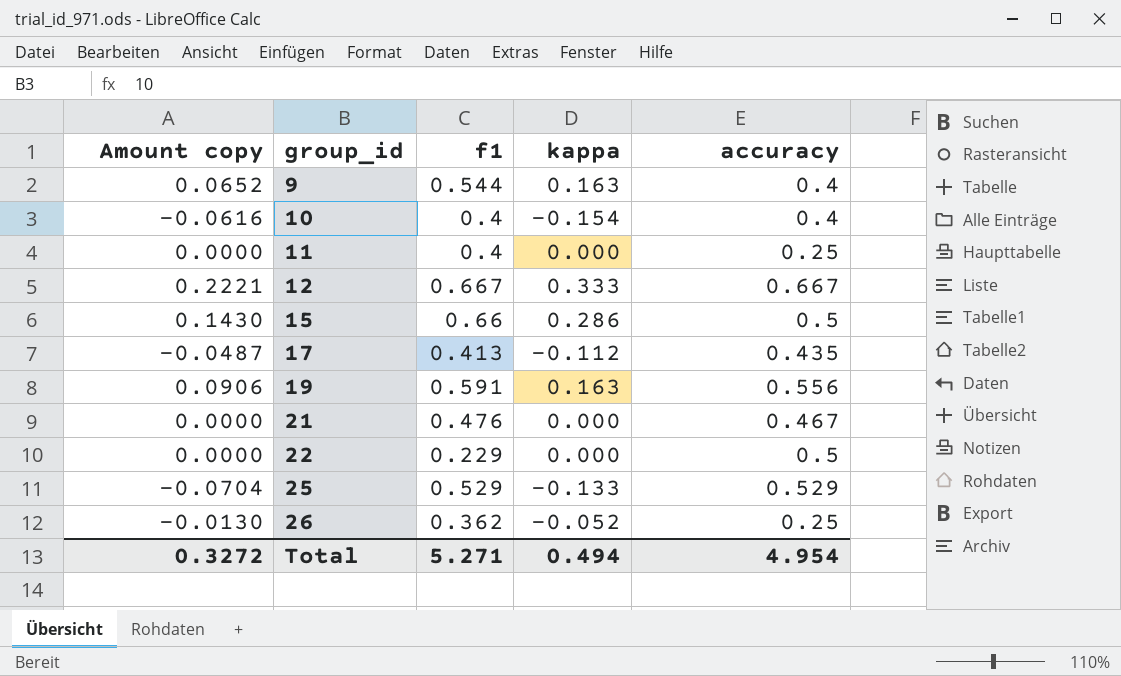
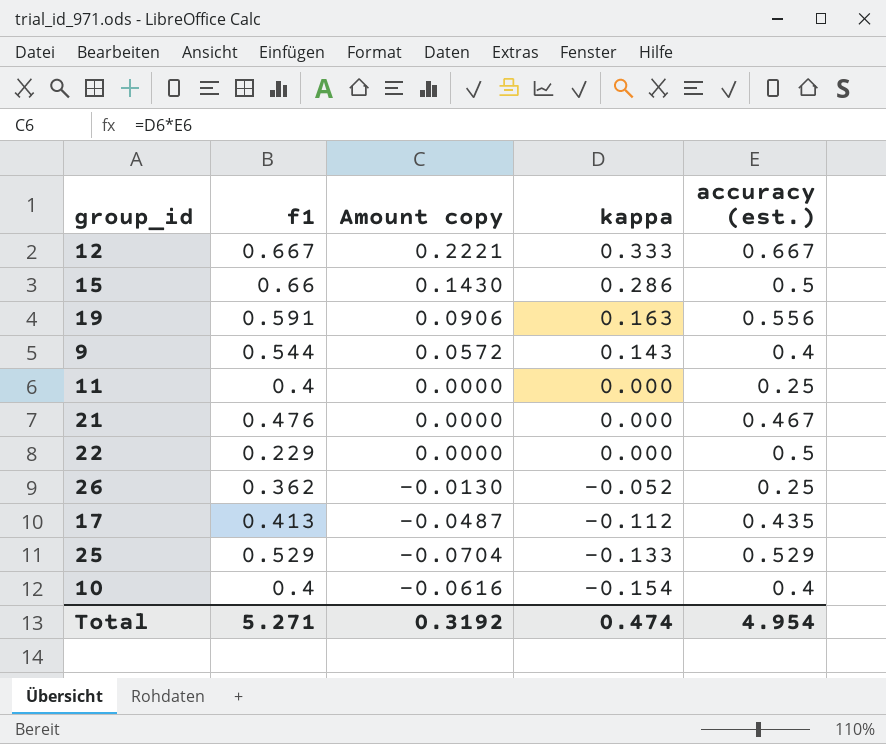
row order: group_id ascending -> kappa descending
column Amount copy | position: 1 -> 3
column name: accuracy -> accuracy (est.)
9 | Amount copy: 0.0652 -> 0.0572
9 | kappa: 0.163 -> 0.143
Total | Amount copy: 0.3272 -> 0.3192
Total | kappa: 0.494 -> 0.474

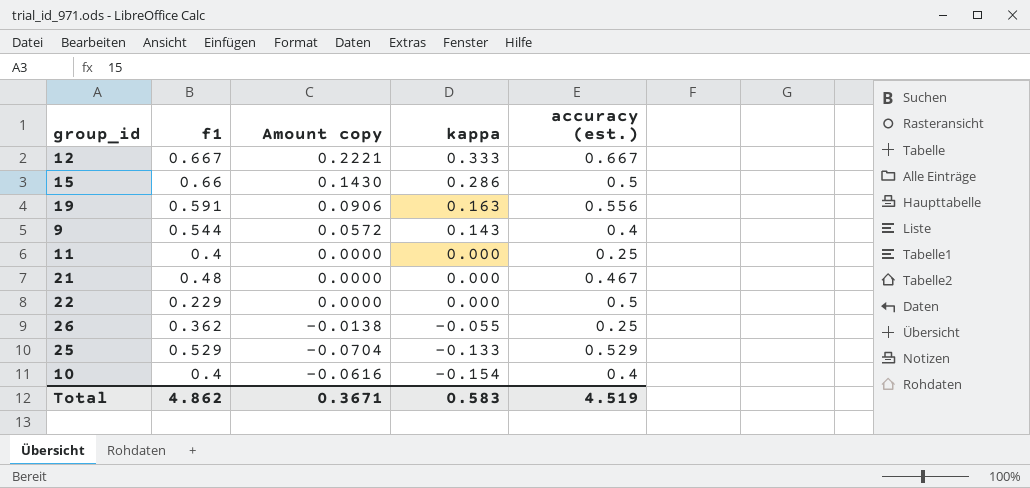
row 17: 0.413 | -0.0487 | -0.112 | 0.435 -> none
21 | f1: 0.476 -> 0.48
26 | Amount copy: -0.0130 -> -0.0138
26 | kappa: -0.052 -> -0.055
Total | f1: 5.271 -> 4.862
Total | Amount copy: 0.3192 -> 0.3671
Total | kappa: 0.474 -> 0.583
Total | accuracy (est.): 4.954 -> 4.519

